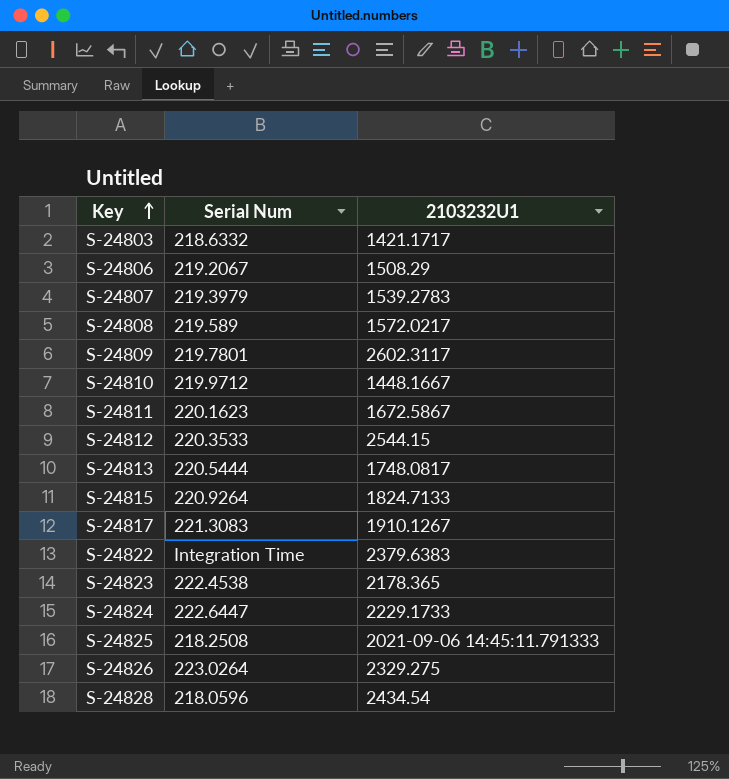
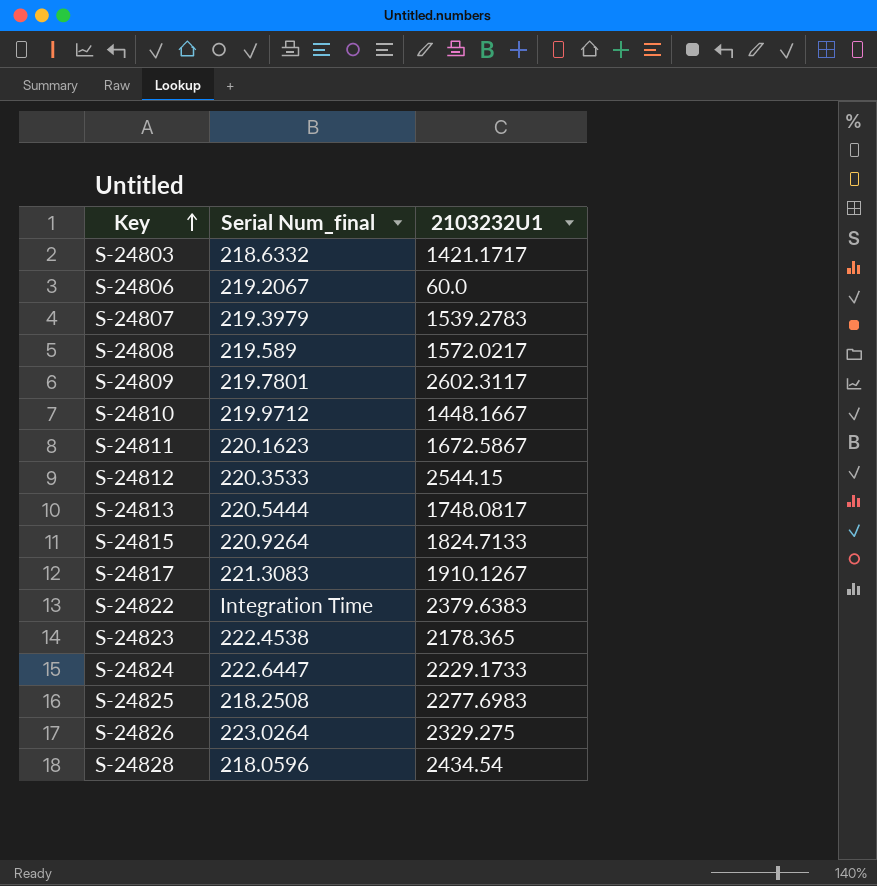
column name: Serial Num -> Serial Num_final
S-24806 | 2103232U1: 1508.29 -> 60.0
S-24825 | 2103232U1: 2021-09-06 14:45:11.791333 -> 2277.6983

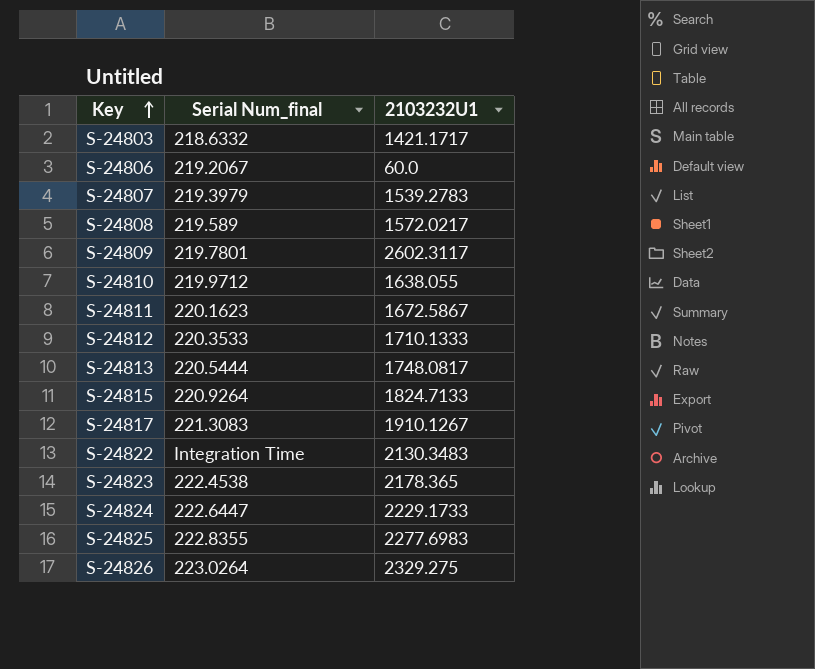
row S-24828: 218.0596 | 2434.54 -> none
S-24810 | 2103232U1: 1448.1667 -> 1638.055
S-24812 | 2103232U1: 2544.15 -> 1710.1333
S-24822 | 2103232U1: 2379.6383 -> 2130.3483
S-24825 | Serial Num_final: 218.2508 -> 222.8355

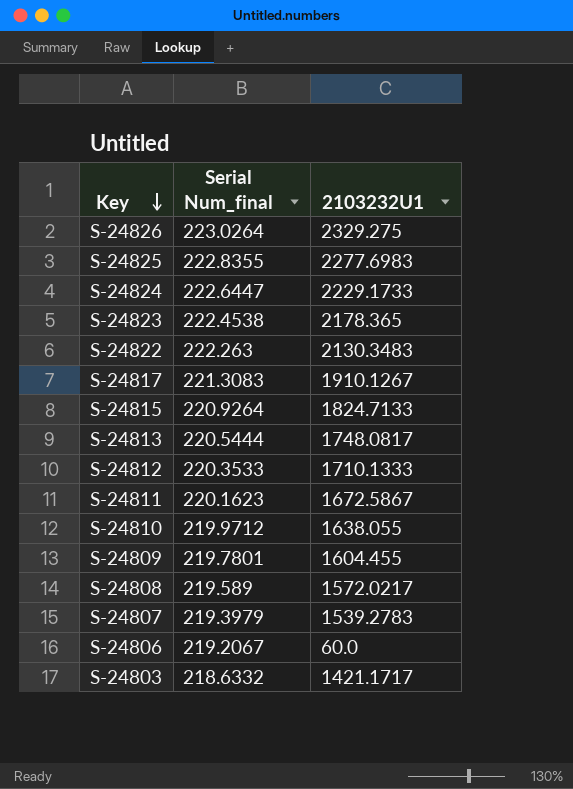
row order: Key ascending -> Key descending
S-24822 | Serial Num_final: Integration Time -> 222.263
S-24809 | 2103232U1: 2602.3117 -> 1604.455

